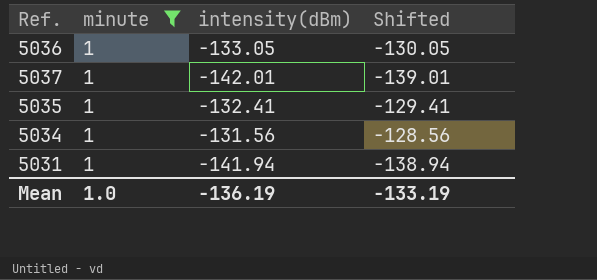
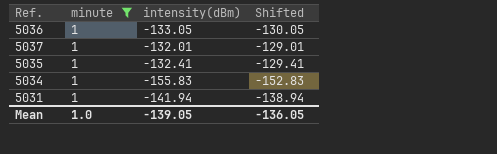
5037 | intensity(dBm): -142.01 -> -132.01
5037 | Shifted: -139.01 -> -129.01
5034 | intensity(dBm): -131.56 -> -155.83
5034 | Shifted: -128.56 -> -152.83
Mean | intensity(dBm): -136.19 -> -139.05
Mean | Shifted: -133.19 -> -136.05

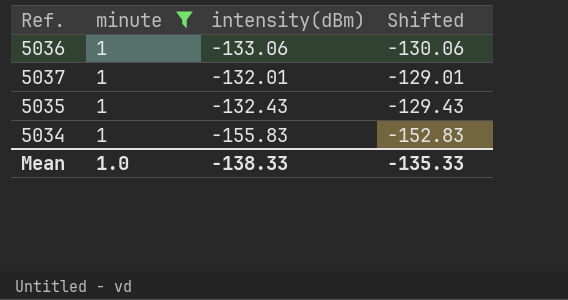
row 5031: 1 | -141.94 | -138.94 -> none
5036 | intensity(dBm): -133.05 -> -133.06
5036 | Shifted: -130.05 -> -130.06
5035 | intensity(dBm): -132.41 -> -132.43
5035 | Shifted: -129.41 -> -129.43
Mean | intensity(dBm): -139.05 -> -138.33
Mean | Shifted: -136.05 -> -135.33

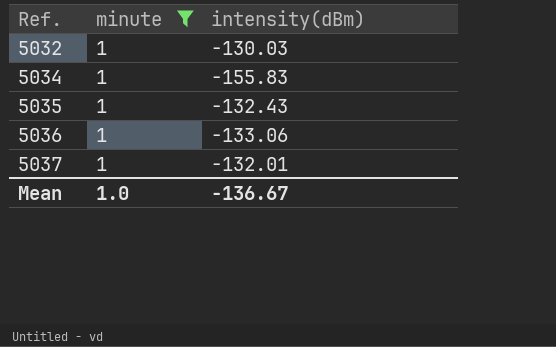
row order: none -> Ref. ascending
column Shifted | formula: [intensity(dBm)] + 3 -> none
row 5032: none -> 1 | -130.03
Mean | intensity(dBm): -138.33 -> -136.67

